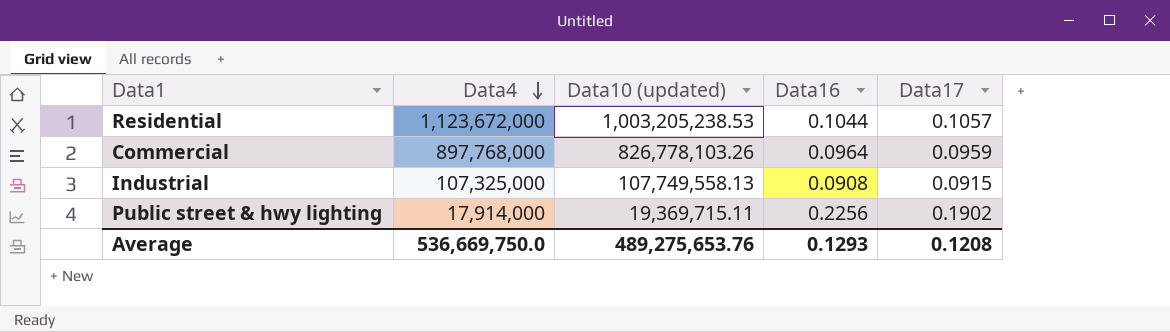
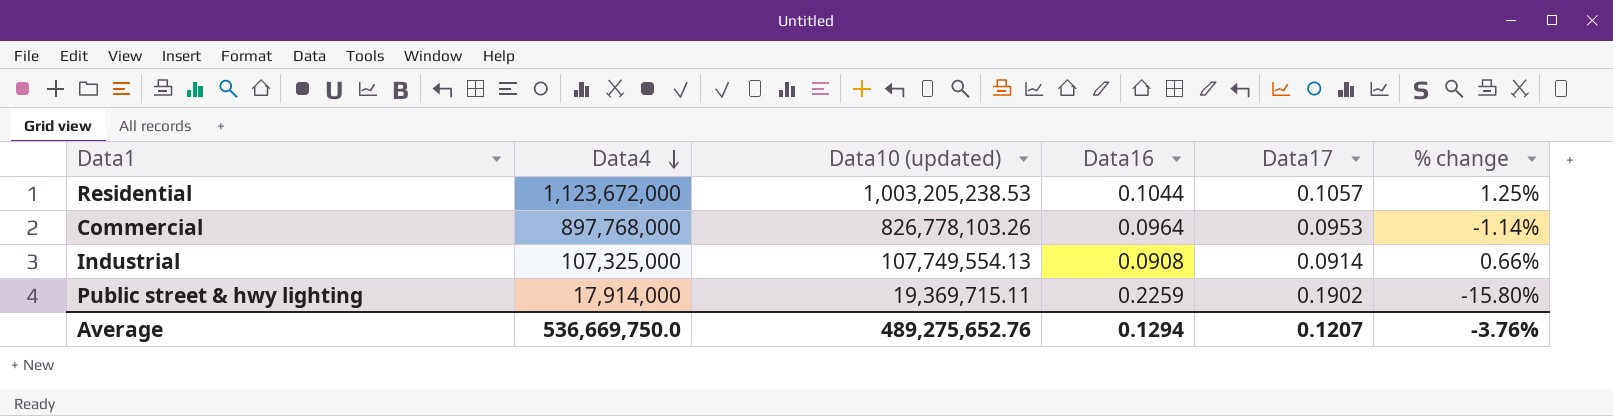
column % change | formula: none -> ([Data17] - [Data16]) / [Data16]
Commercial | Data17: 0.0959 -> 0.0953
Industrial | Data10 (updated): 107,749,558.13 -> 107,749,554.13
Industrial | Data17: 0.0915 -> 0.0914
Public street & hwy lighting | Data16: 0.2256 -> 0.2259
Average | Data10 (updated): 489,275,653.76 -> 489,275,652.76
Average | Data16: 0.1293 -> 0.1294
Average | Data17: 0.1208 -> 0.1207

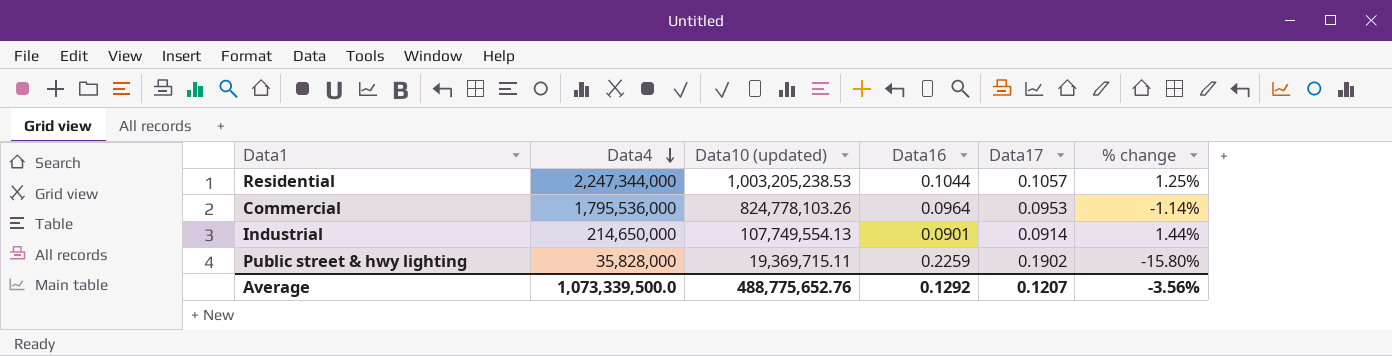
Residential | Data4: 1,123,672,000 -> 2,247,344,000
Commercial | Data4: 897,768,000 -> 1,795,536,000
Commercial | Data10 (updated): 826,778,103.26 -> 824,778,103.26
Industrial | Data4: 107,325,000 -> 214,650,000
Industrial | Data16: 0.0908 -> 0.0901
Industrial | % change: 0.66% -> 1.44%
Public street & hwy lighting | Data4: 17,914,000 -> 35,828,000
Average | Data4: 536,669,750.0 -> 1,073,339,500.0
Average | Data10 (updated): 489,275,652.76 -> 488,775,652.76
Average | Data16: 0.1294 -> 0.1292
Average | % change: -3.76% -> -3.56%

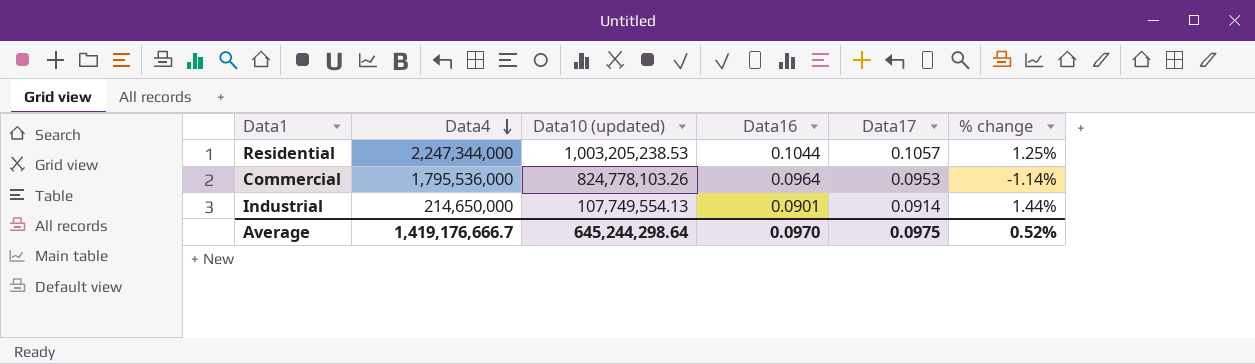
row Public street & hwy lighting: 35,828,000 | 19,369,715.11 | 0.2259 | 0.1902 | -15.80% -> none
Average | Data4: 1,073,339,500.0 -> 1,419,176,666.7
Average | Data10 (updated): 488,775,652.76 -> 645,244,298.64
Average | Data16: 0.1292 -> 0.0970
Average | Data17: 0.1207 -> 0.0975
Average | % change: -3.56% -> 0.52%

